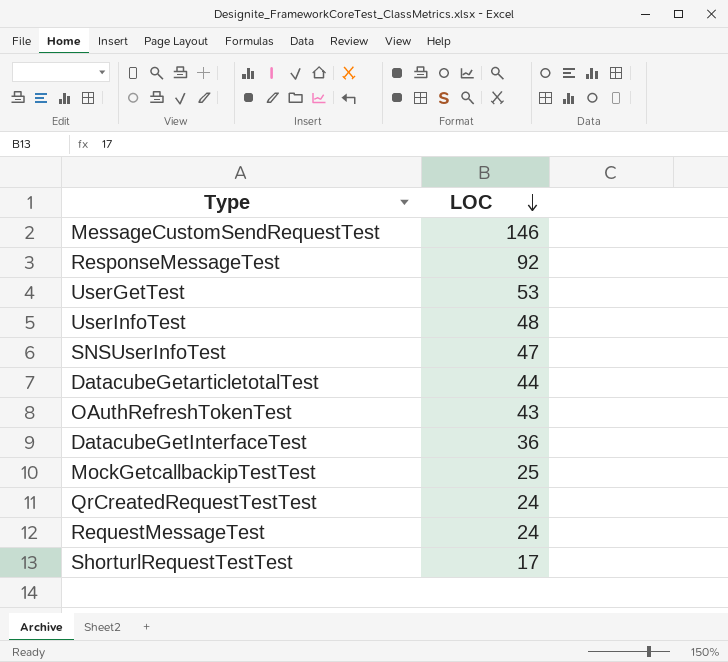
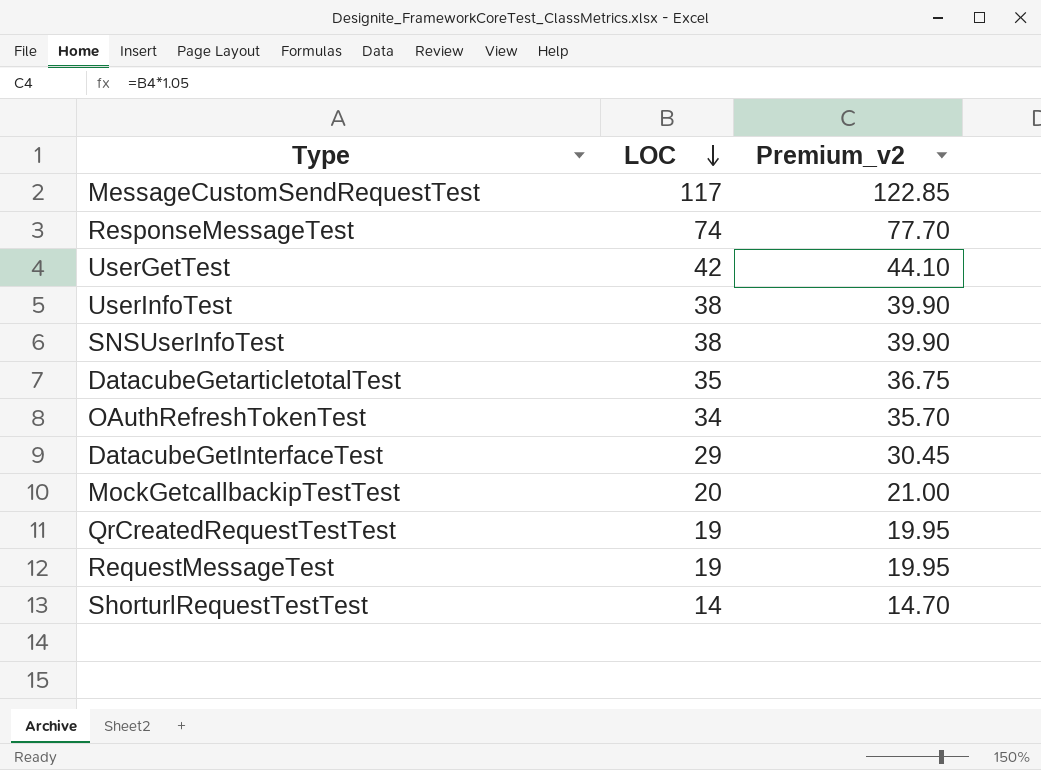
column Premium_v2 | formula: none -> [LOC] * 1.05
MessageCustomSendRequestTest | LOC: 146 -> 117
ResponseMessageTest | LOC: 92 -> 74
UserGetTest | LOC: 53 -> 42
UserInfoTest | LOC: 48 -> 38
SNSUserInfoTest | LOC: 47 -> 38
DatacubeGetarticletotalTest | LOC: 44 -> 35
OAuthRefreshTokenTest | LOC: 43 -> 34
DatacubeGetInterfaceTest | LOC: 36 -> 29
MockGetcallbackipTestTest | LOC: 25 -> 20
QrCreatedRequestTestTest | LOC: 24 -> 19
RequestMessageTest | LOC: 24 -> 19
ShorturlRequestTestTest | LOC: 17 -> 14

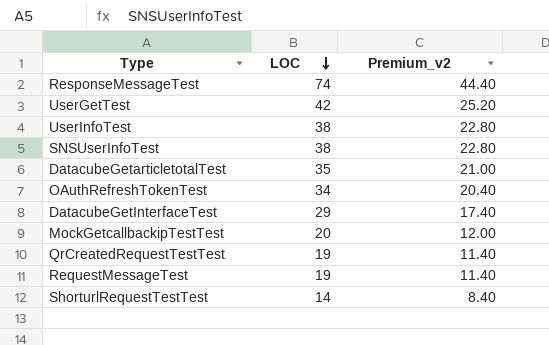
column Premium_v2 | formula: [LOC] * 1.05 -> [LOC] * 0.6
row MessageCustomSendRequestTest: 117 | 122.85 -> none

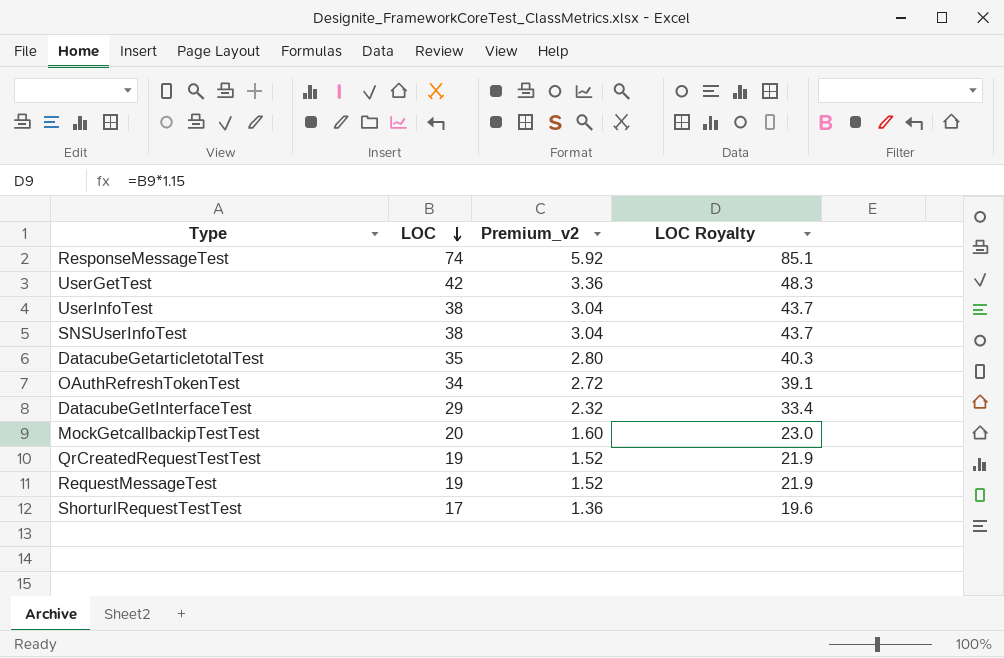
column Premium_v2 | formula: [LOC] * 0.6 -> [LOC] * 0.08
column LOC Royalty | formula: none -> [LOC] * 1.15
ShorturlRequestTestTest | LOC: 14 -> 17

